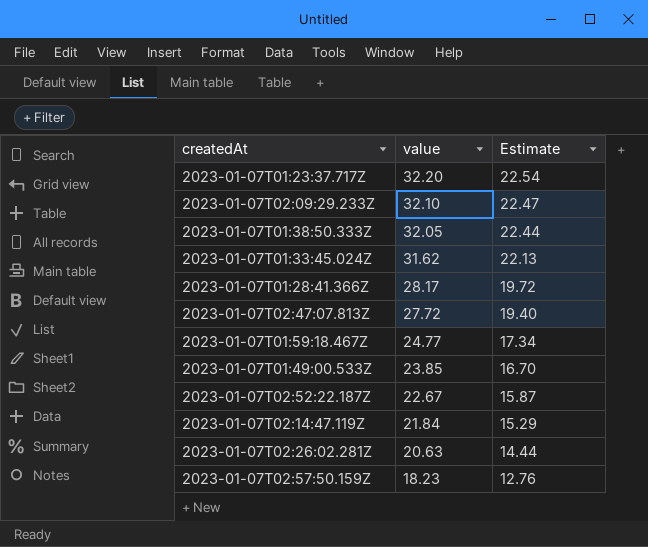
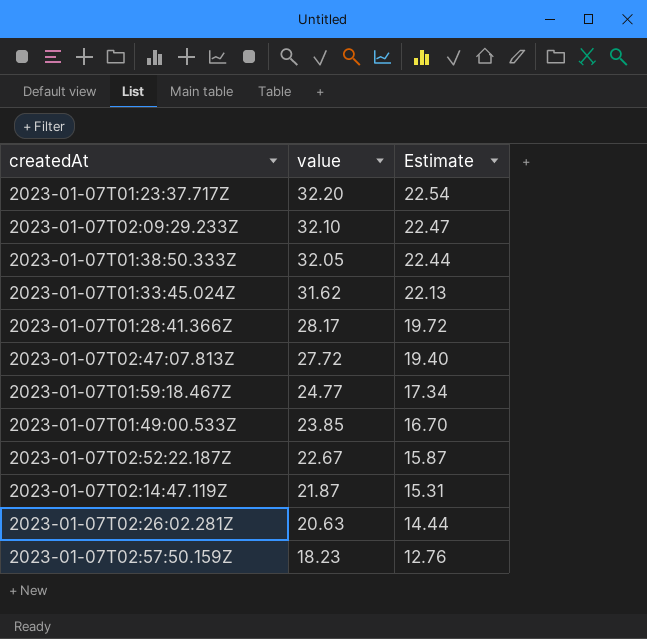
2023-01-07T02:14:47.119Z | value: 21.84 -> 21.87
2023-01-07T02:14:47.119Z | Estimate: 15.29 -> 15.31

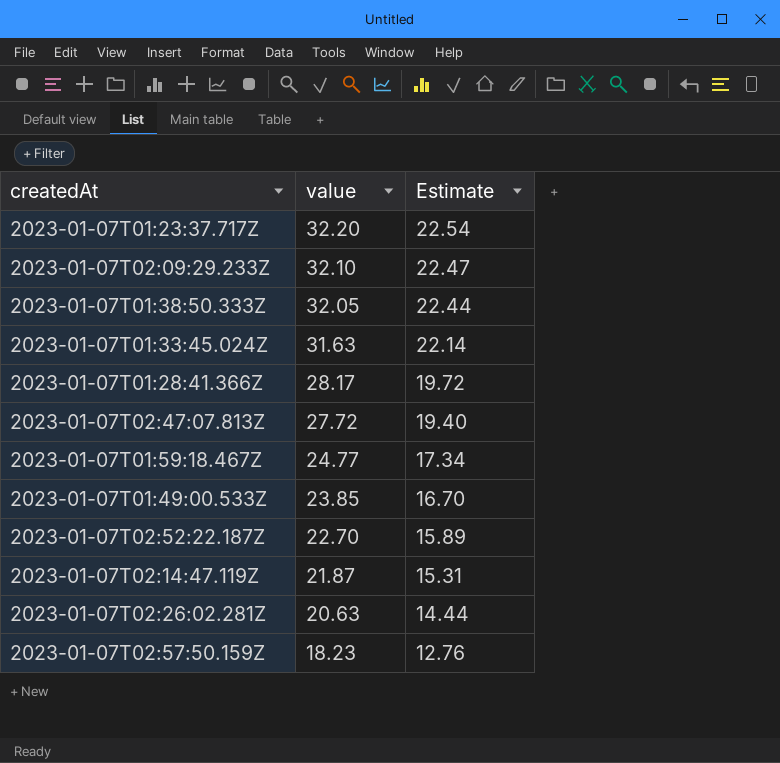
2023-01-07T01:33:45.024Z | value: 31.62 -> 31.63
2023-01-07T01:33:45.024Z | Estimate: 22.13 -> 22.14
2023-01-07T02:52:22.187Z | value: 22.67 -> 22.70
2023-01-07T02:52:22.187Z | Estimate: 15.87 -> 15.89

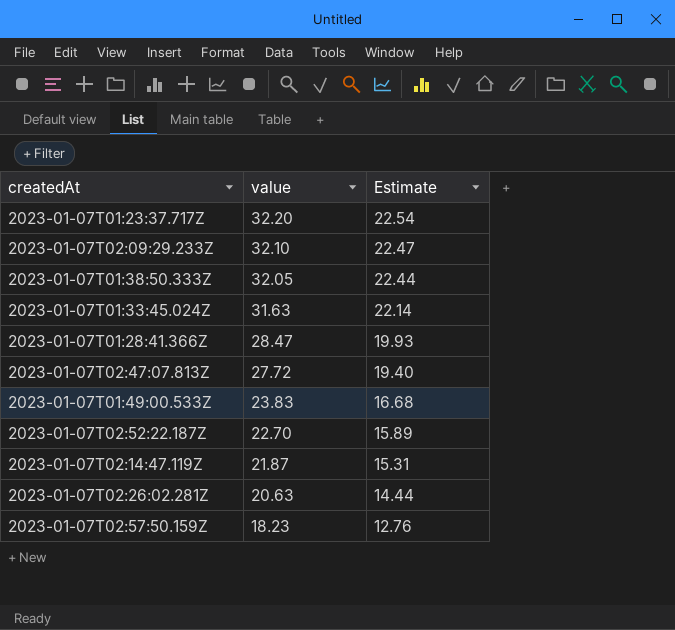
row 2023-01-07T01:59:18.467Z: 24.77 | 17.34 -> none
2023-01-07T01:28:41.366Z | value: 28.17 -> 28.47
2023-01-07T01:28:41.366Z | Estimate: 19.72 -> 19.93
2023-01-07T01:49:00.533Z | value: 23.85 -> 23.83
2023-01-07T01:49:00.533Z | Estimate: 16.70 -> 16.68

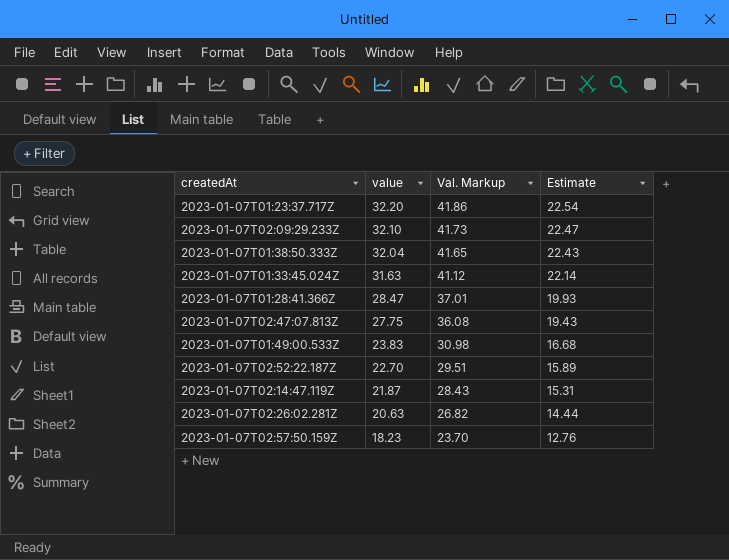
column Val. Markup | formula: none -> [value] * 1.3
2023-01-07T01:38:50.333Z | value: 32.05 -> 32.04
2023-01-07T01:38:50.333Z | Estimate: 22.44 -> 22.43
2023-01-07T02:47:07.813Z | value: 27.72 -> 27.75
2023-01-07T02:47:07.813Z | Estimate: 19.40 -> 19.43

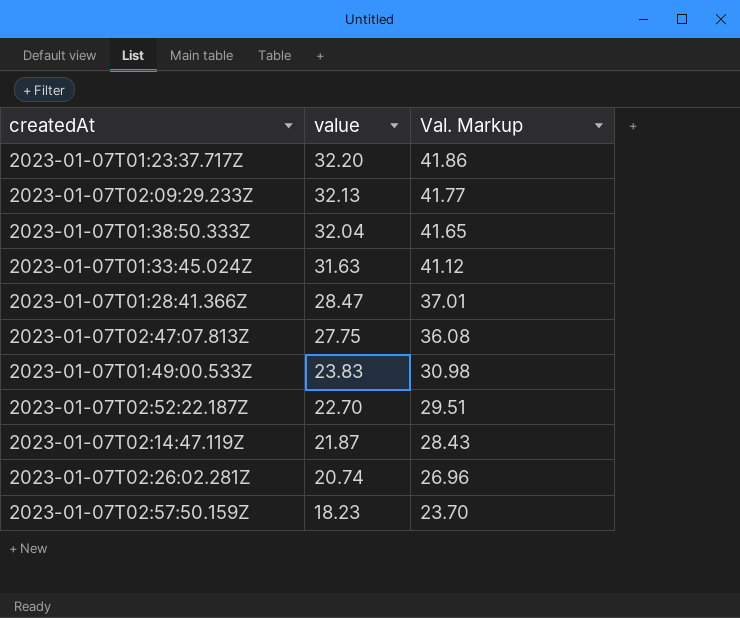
column Estimate | formula: [value] * 0.7 -> none
2023-01-07T02:09:29.233Z | value: 32.10 -> 32.13
2023-01-07T02:09:29.233Z | Val. Markup: 41.73 -> 41.77
2023-01-07T02:26:02.281Z | value: 20.63 -> 20.74
2023-01-07T02:26:02.281Z | Val. Markup: 26.82 -> 26.96

